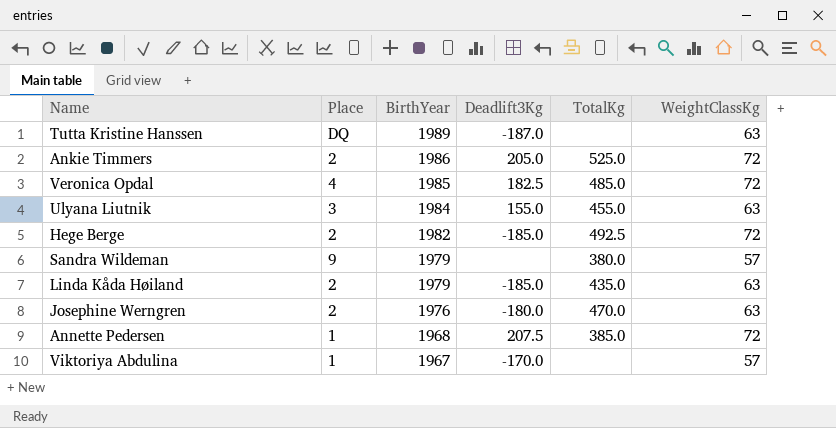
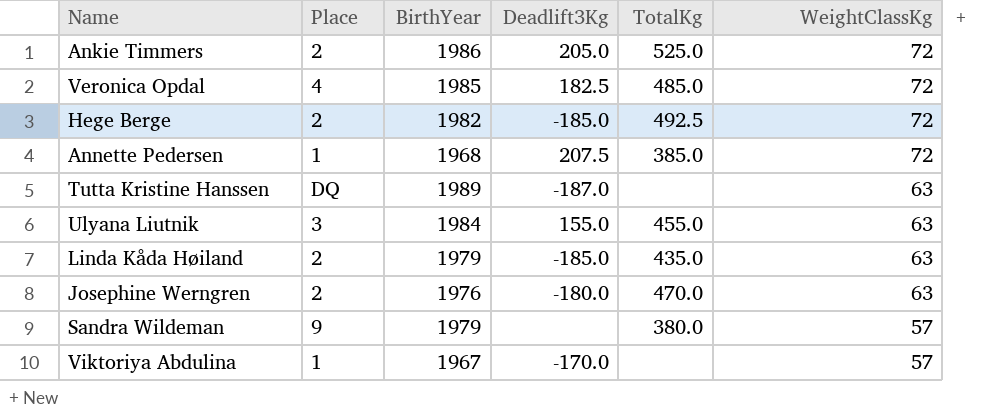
row order: BirthYear descending -> WeightClassKg descending

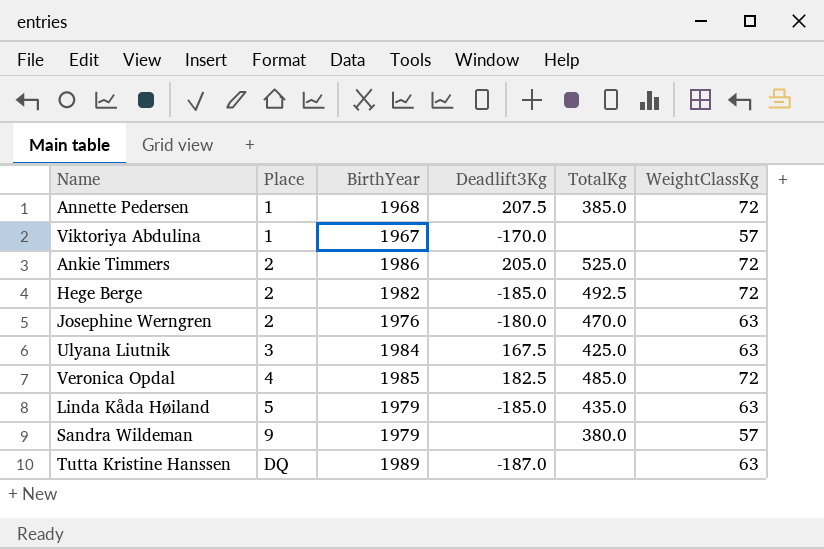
row order: WeightClassKg descending -> Place ascending
Ulyana Liutnik | Deadlift3Kg: 155.0 -> 167.5
Ulyana Liutnik | TotalKg: 455.0 -> 425.0
Linda Kåda Høiland | Place: 2 -> 5

